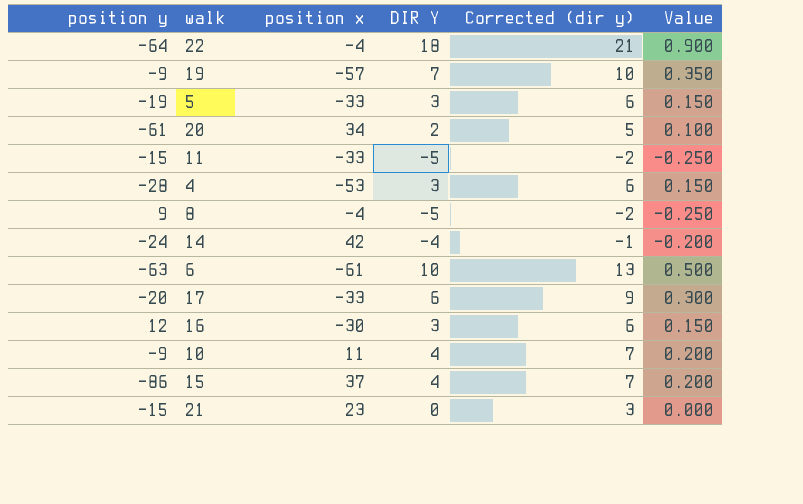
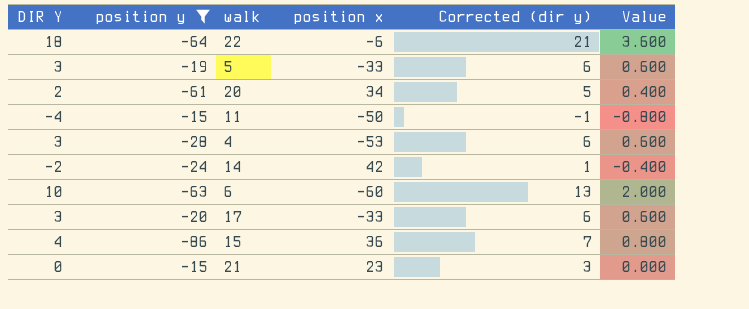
filter: none -> position y <= -15
column DIR Y | position: 4 -> 1
column Value | formula: [DIR Y] * 0.05 -> [DIR Y] * 0.2
22 | position x: -4 -> -6
11 | DIR Y: -5 -> -4
11 | position x: -33 -> -50
11 | Corrected (dir y): -2 -> -1
14 | DIR Y: -4 -> -2
14 | Corrected (dir y): -1 -> 1
6 | position x: -61 -> -60
17 | DIR Y: 6 -> 3
17 | Corrected (dir y): 9 -> 6
15 | position x: 37 -> 36

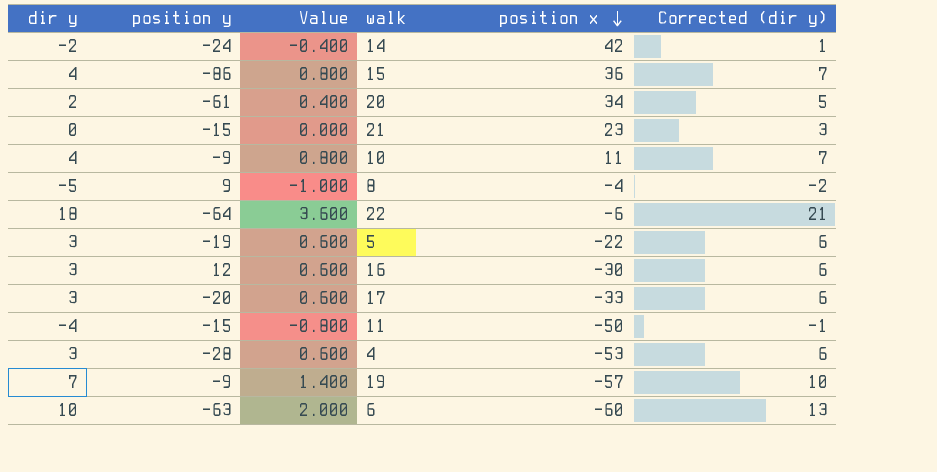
filter: position y <= -15 -> none
row order: none -> position x descending
column name: DIR Y -> dir y
column Value | position: 6 -> 3
5 | position x: -33 -> -22

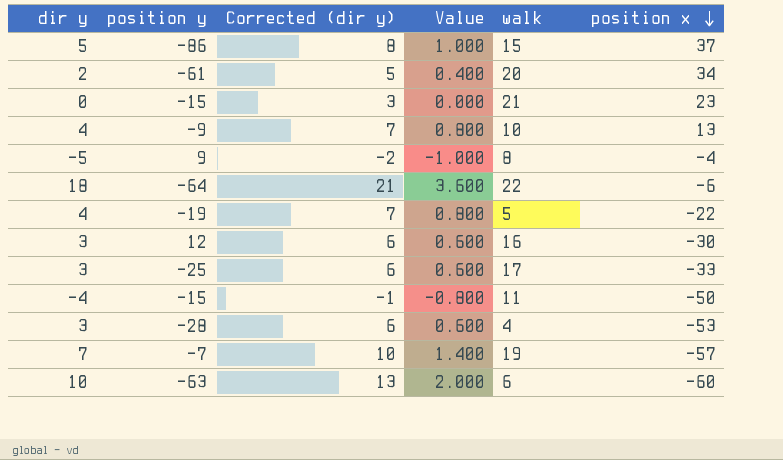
column Corrected (dir y) | position: 6 -> 3
row 14: -2 | -24 | -0.400 | 42 | 1 -> none
15 | dir y: 4 -> 5
15 | Corrected (dir y): 7 -> 8
15 | Value: 0.800 -> 1.000
15 | position x: 36 -> 37
10 | position x: 11 -> 13
5 | dir y: 3 -> 4
5 | Corrected (dir y): 6 -> 7
5 | Value: 0.600 -> 0.800
17 | position y: -20 -> -25
19 | position y: -9 -> -7

